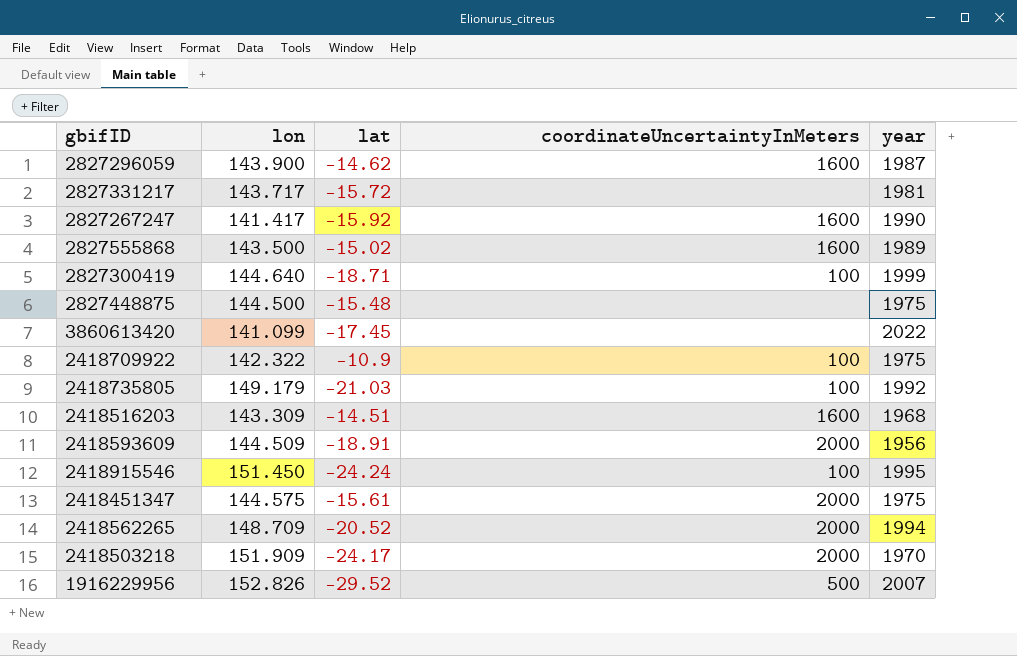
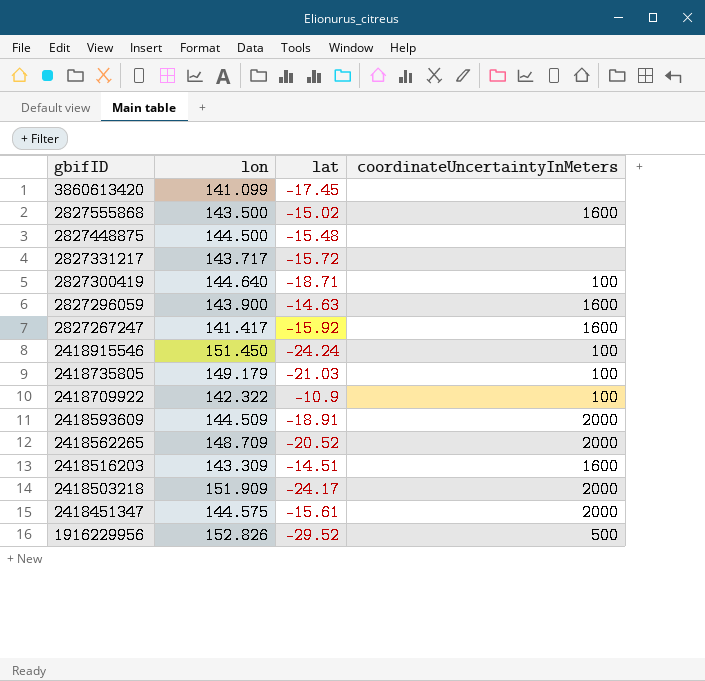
row order: none -> gbifID descending
column year | position: 5 -> none
2827296059 | lat: -14.62 -> -14.63

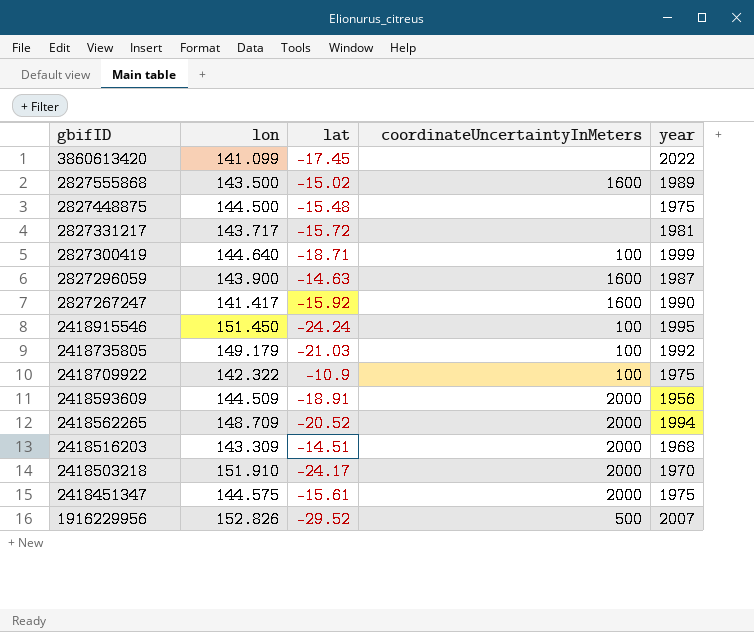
column year | position: none -> 5
2418516203 | coordinateUncertaintyInMeters: 1600 -> 2000
2418503218 | lon: 151.909 -> 151.910

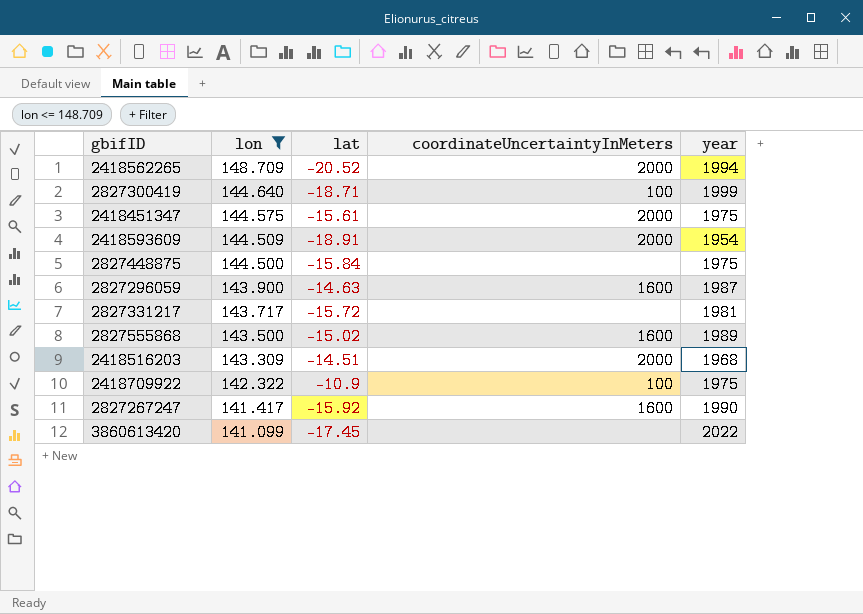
filter: none -> lon <= 148.709
row order: gbifID descending -> lon descending
2418593609 | year: 1956 -> 1954
2827448875 | lat: -15.48 -> -15.84

